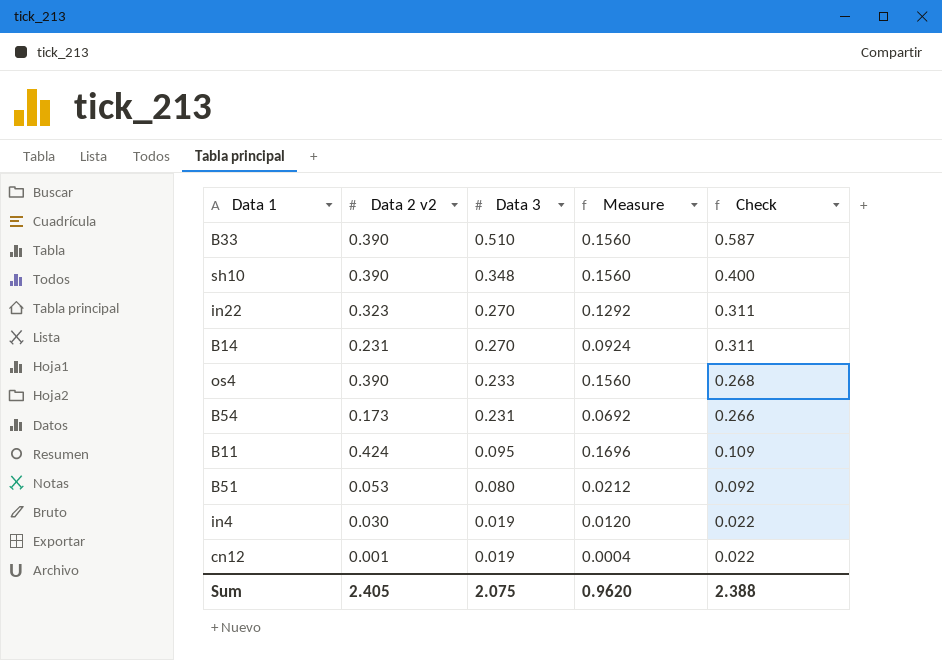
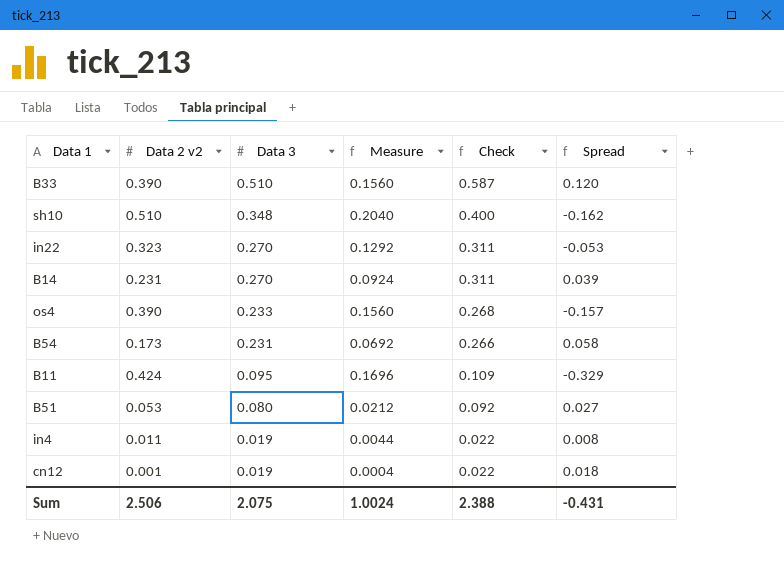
column Spread | formula: none -> [Data 3] - [Data 2 v2]
sh10 | Data 2 v2: 0.390 -> 0.510
sh10 | Measure: 0.1560 -> 0.2040
in4 | Data 2 v2: 0.030 -> 0.011
in4 | Measure: 0.0120 -> 0.0044
Sum | Data 2 v2: 2.405 -> 2.506
Sum | Measure: 0.9620 -> 1.0024

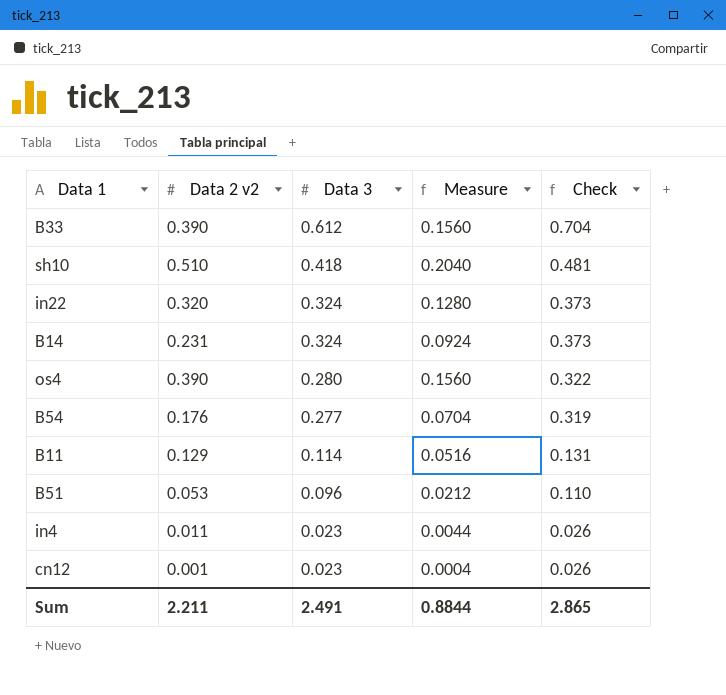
column Spread | formula: [Data 3] - [Data 2 v2] -> none
B33 | Data 3: 0.510 -> 0.612
B33 | Check: 0.587 -> 0.704
sh10 | Data 3: 0.348 -> 0.418
sh10 | Check: 0.400 -> 0.481
in22 | Data 2 v2: 0.323 -> 0.320
in22 | Data 3: 0.270 -> 0.324
in22 | Measure: 0.1292 -> 0.1280
in22 | Check: 0.311 -> 0.373
B14 | Data 3: 0.270 -> 0.324
B14 | Check: 0.311 -> 0.373
os4 | Data 3: 0.233 -> 0.280
os4 | Check: 0.268 -> 0.322
B54 | Data 2 v2: 0.173 -> 0.176
B54 | Data 3: 0.231 -> 0.277
B54 | Measure: 0.0692 -> 0.0704
B54 | Check: 0.266 -> 0.319
B11 | Data 2 v2: 0.424 -> 0.129
B11 | Data 3: 0.095 -> 0.114
B11 | Measure: 0.1696 -> 0.0516
B11 | Check: 0.109 -> 0.131
B51 | Data 3: 0.080 -> 0.096
B51 | Check: 0.092 -> 0.110
in4 | Data 3: 0.019 -> 0.023
in4 | Check: 0.022 -> 0.026
cn12 | Data 3: 0.019 -> 0.023
cn12 | Check: 0.022 -> 0.026
Sum | Data 2 v2: 2.506 -> 2.211
Sum | Data 3: 2.075 -> 2.491
Sum | Measure: 1.0024 -> 0.8844
Sum | Check: 2.388 -> 2.865

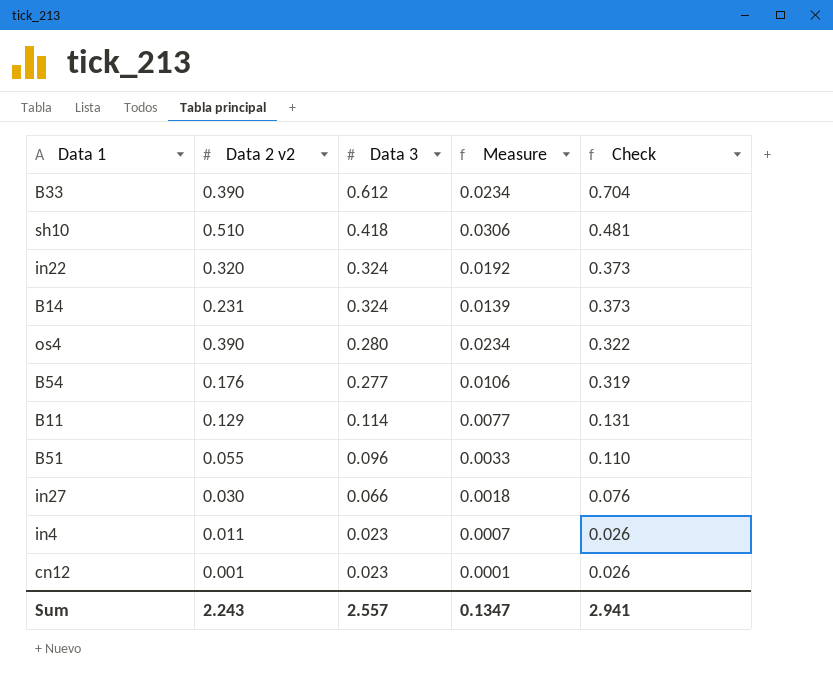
column Measure | formula: [Data 2 v2] * 0.4 -> [Data 2 v2] * 0.06
B51 | Data 2 v2: 0.053 -> 0.055
row in27: none -> 0.030 | 0.066 | 0.0018 | 0.076
Sum | Data 2 v2: 2.211 -> 2.243
Sum | Data 3: 2.491 -> 2.557
Sum | Measure: 0.8844 -> 0.1347
Sum | Check: 2.865 -> 2.941

